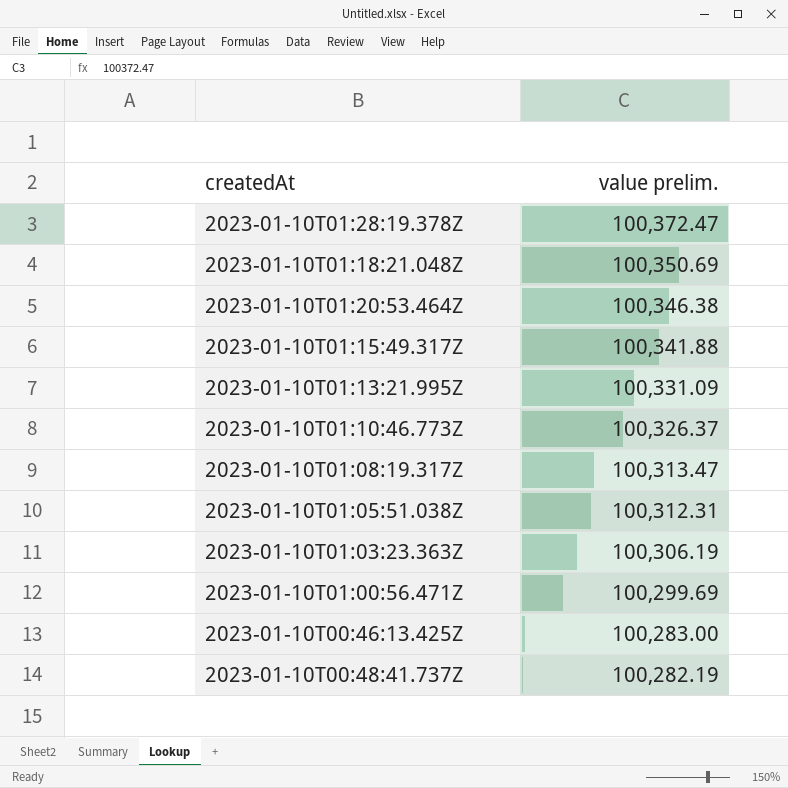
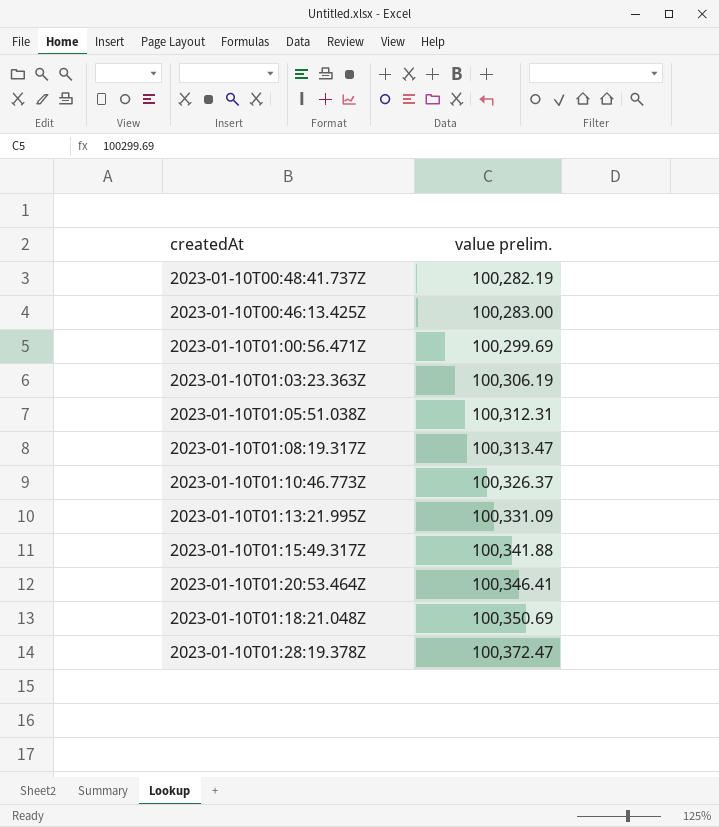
row order: value prelim. descending -> value prelim. ascending
2023-01-10T01:20:53.464Z | value prelim.: 100,346.38 -> 100,346.41

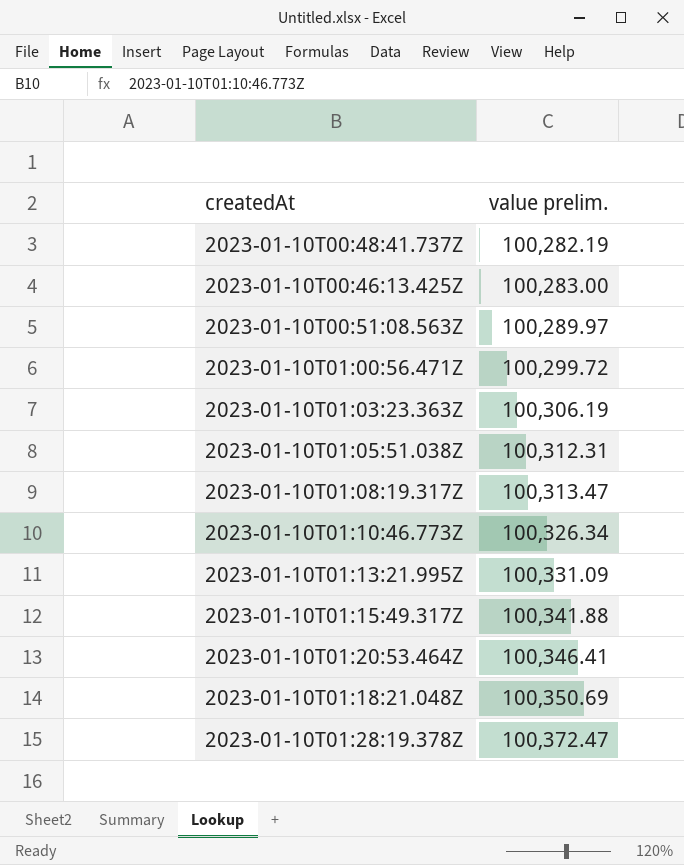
row 2023-01-10T00:51:08.563Z: none -> 100,289.97
2023-01-10T01:00:56.471Z | value prelim.: 100,299.69 -> 100,299.72
2023-01-10T01:10:46.773Z | value prelim.: 100,326.37 -> 100,326.34

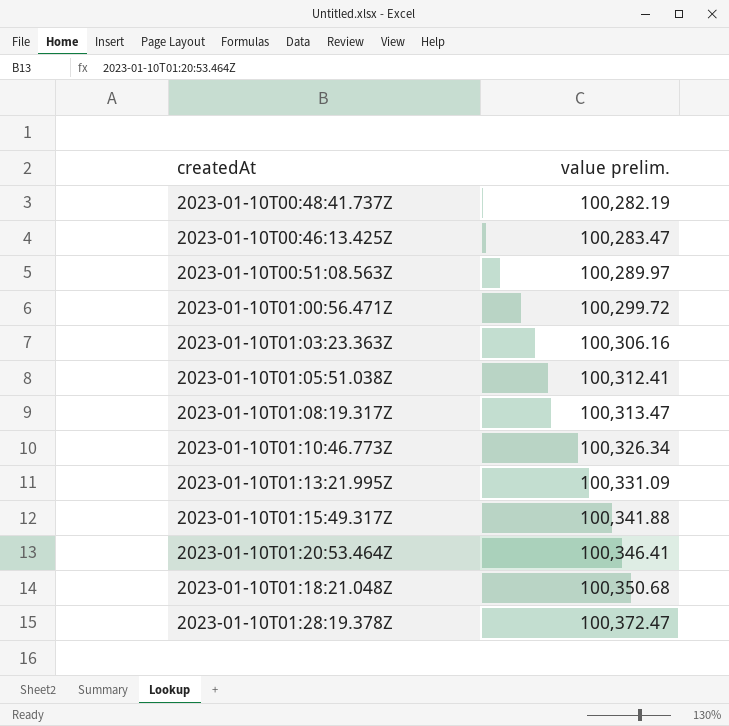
2023-01-10T00:46:13.425Z | value prelim.: 100,283.00 -> 100,283.47
2023-01-10T01:03:23.363Z | value prelim.: 100,306.19 -> 100,306.16
2023-01-10T01:05:51.038Z | value prelim.: 100,312.31 -> 100,312.41
2023-01-10T01:18:21.048Z | value prelim.: 100,350.69 -> 100,350.68

